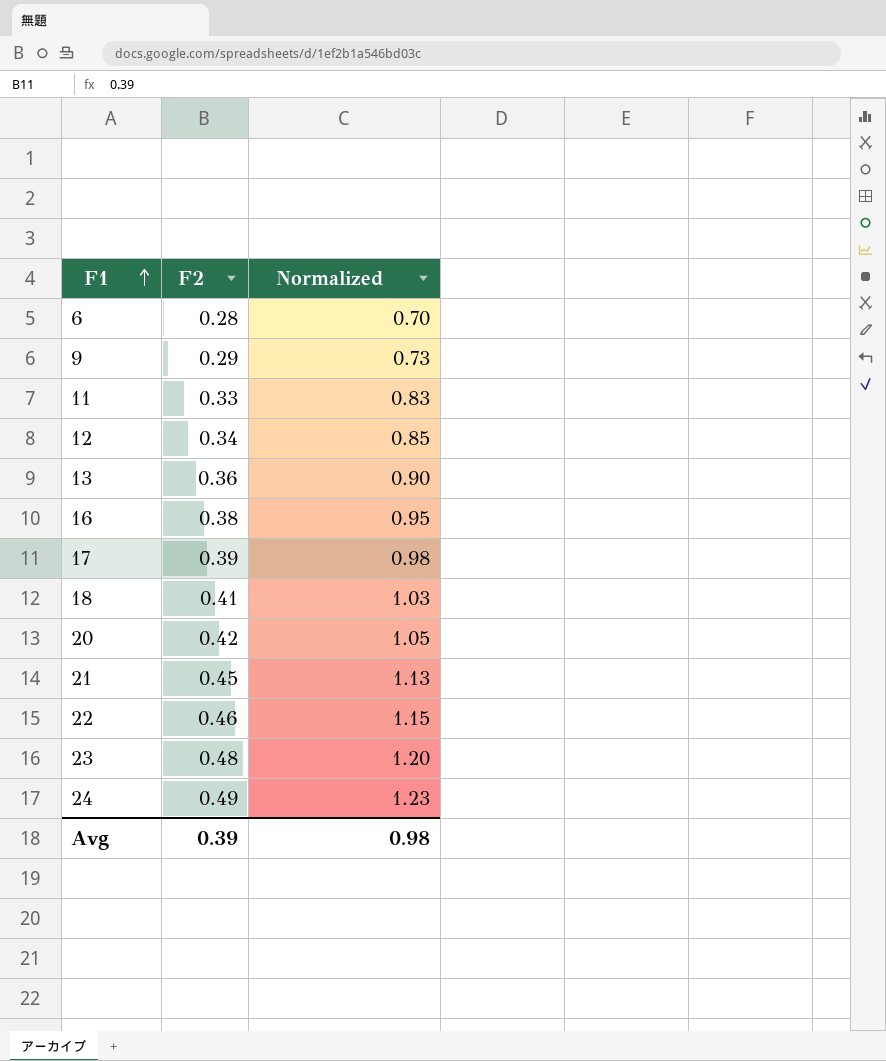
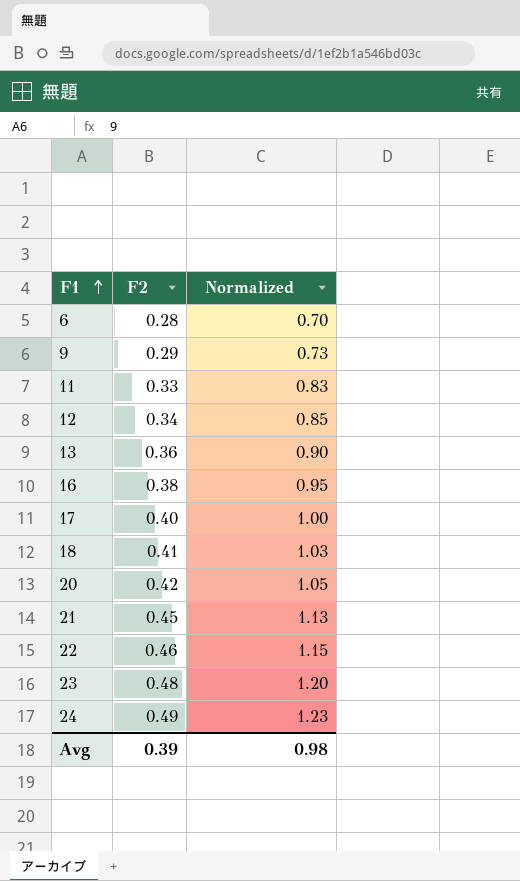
17 | F2: 0.39 -> 0.40
17 | Normalized: 0.98 -> 1.00

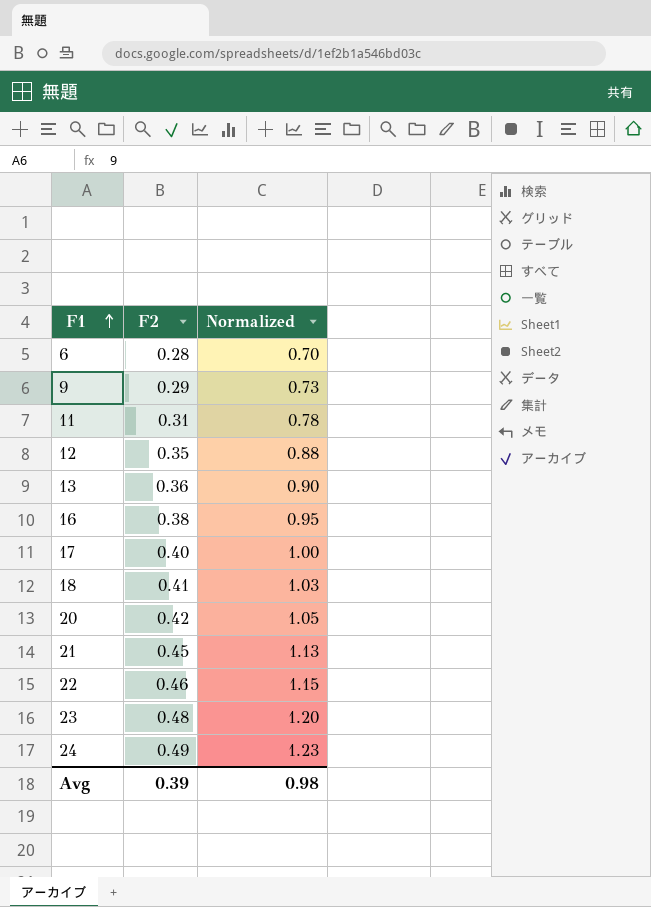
11 | F2: 0.33 -> 0.31
11 | Normalized: 0.83 -> 0.78
12 | F2: 0.34 -> 0.35
12 | Normalized: 0.85 -> 0.88

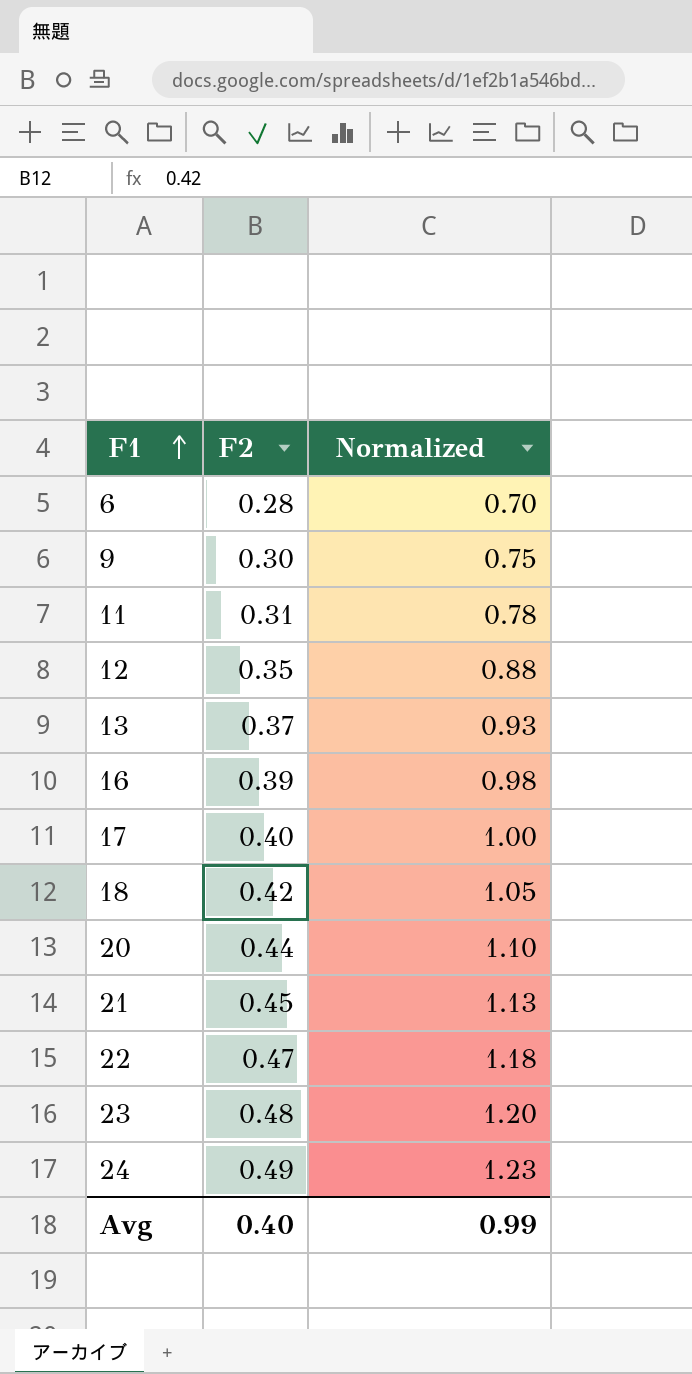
9 | F2: 0.29 -> 0.30
9 | Normalized: 0.73 -> 0.75
13 | F2: 0.36 -> 0.37
13 | Normalized: 0.90 -> 0.93
16 | F2: 0.38 -> 0.39
16 | Normalized: 0.95 -> 0.98
18 | F2: 0.41 -> 0.42
18 | Normalized: 1.03 -> 1.05
20 | F2: 0.42 -> 0.44
20 | Normalized: 1.05 -> 1.10
22 | F2: 0.46 -> 0.47
22 | Normalized: 1.15 -> 1.18
Avg | F2: 0.39 -> 0.40
Avg | Normalized: 0.98 -> 0.99

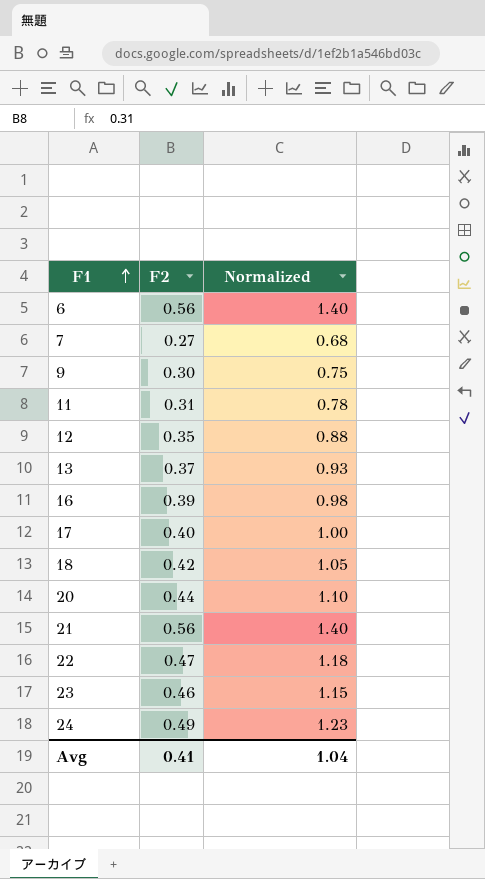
6 | F2: 0.28 -> 0.56
6 | Normalized: 0.70 -> 1.40
row 7: none -> 0.27 | 0.68
21 | F2: 0.45 -> 0.56
21 | Normalized: 1.13 -> 1.40
23 | F2: 0.48 -> 0.46
23 | Normalized: 1.20 -> 1.15
Avg | F2: 0.40 -> 0.41
Avg | Normalized: 0.99 -> 1.04

